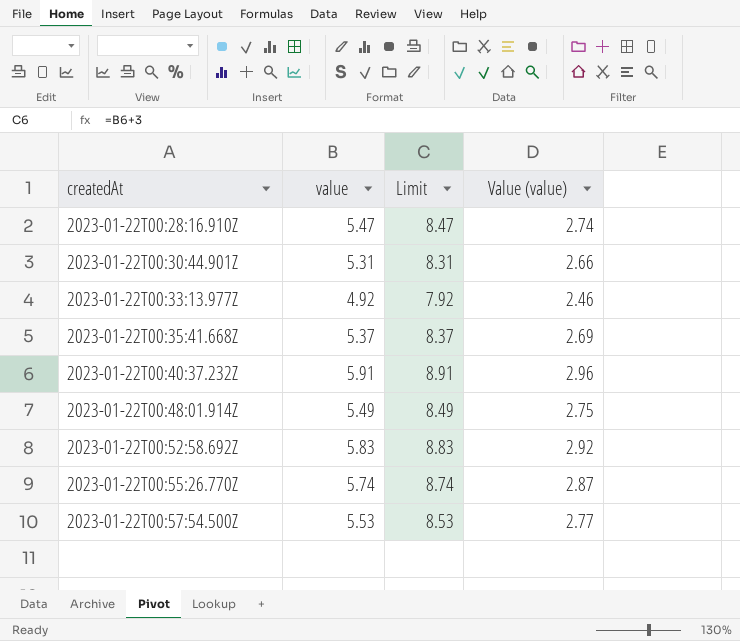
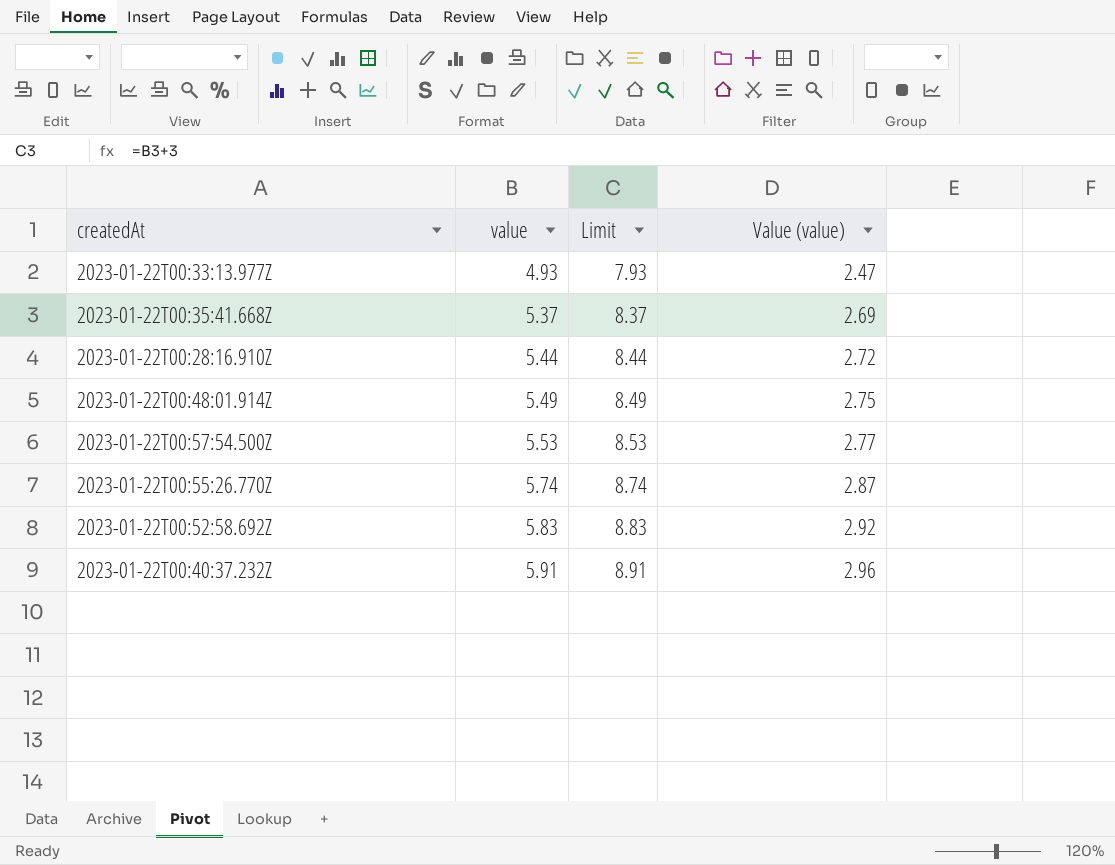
row order: createdAt ascending -> value ascending
row 2023-01-22T00:30:44.901Z: 5.31 | 8.31 | 2.66 -> none
2023-01-22T00:33:13.977Z | value: 4.92 -> 4.93
2023-01-22T00:33:13.977Z | Limit: 7.92 -> 7.93
2023-01-22T00:33:13.977Z | Value (value): 2.46 -> 2.47
2023-01-22T00:28:16.910Z | value: 5.47 -> 5.44
2023-01-22T00:28:16.910Z | Limit: 8.47 -> 8.44
2023-01-22T00:28:16.910Z | Value (value): 2.74 -> 2.72

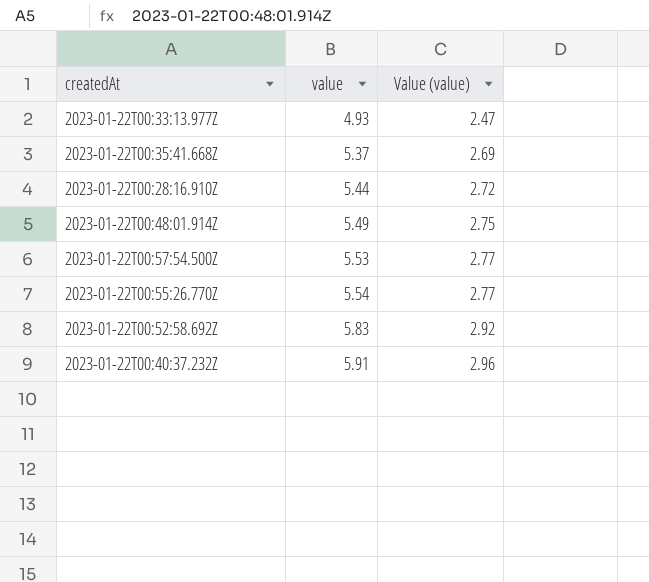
column Limit | formula: [value] + 3 -> none
2023-01-22T00:55:26.770Z | value: 5.74 -> 5.54
2023-01-22T00:55:26.770Z | Value (value): 2.87 -> 2.77

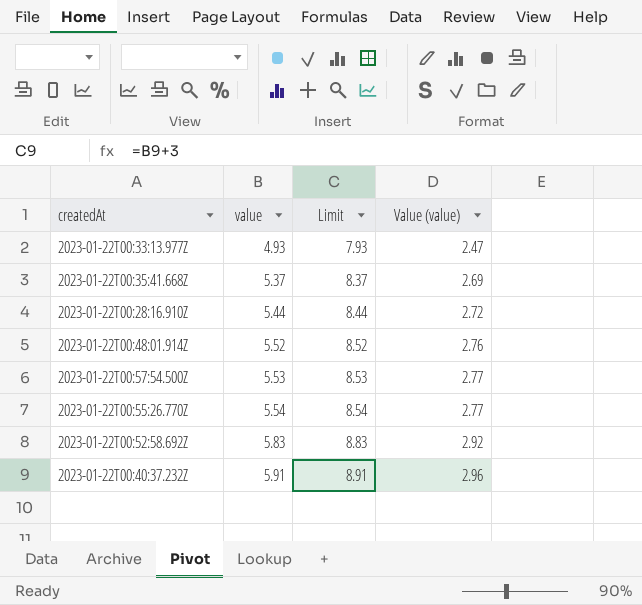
column Limit | formula: none -> [value] + 3
2023-01-22T00:48:01.914Z | value: 5.49 -> 5.52
2023-01-22T00:48:01.914Z | Value (value): 2.75 -> 2.76

